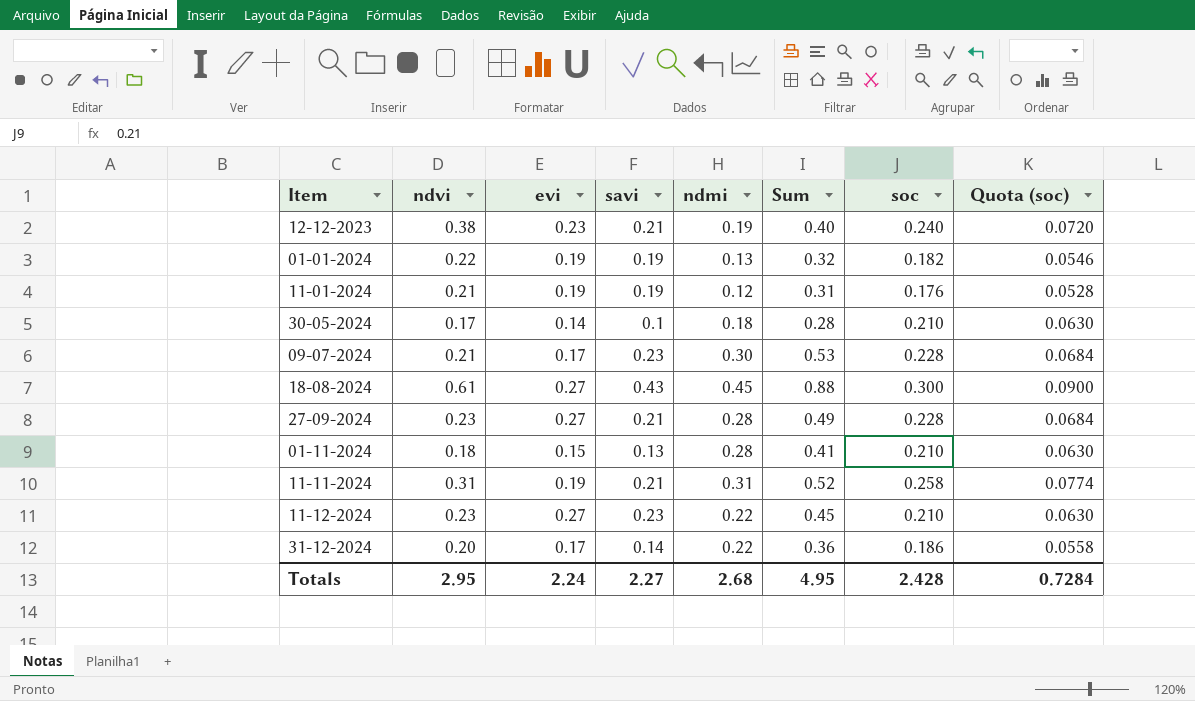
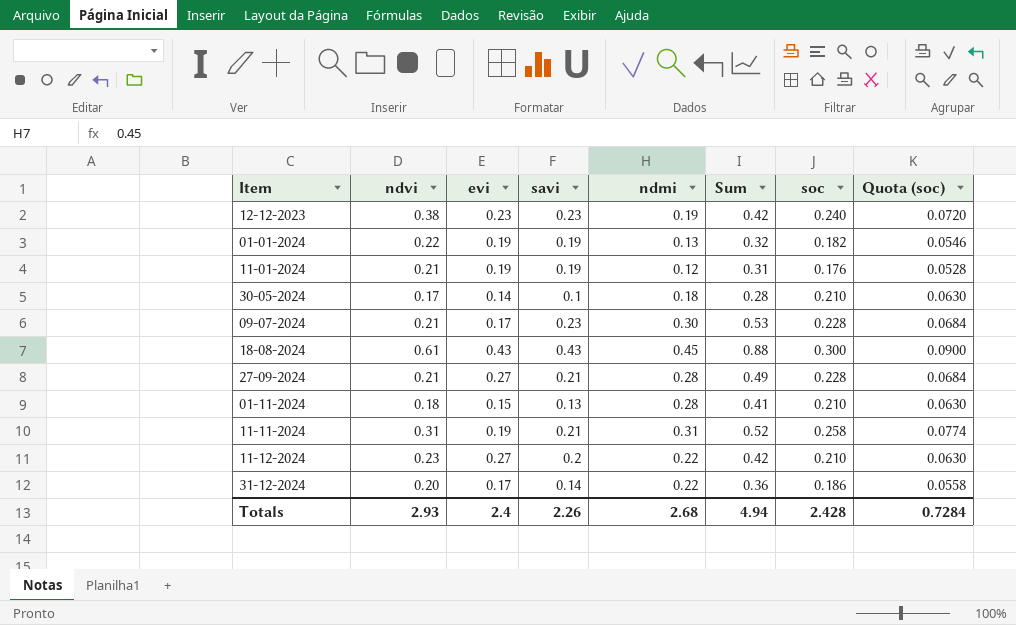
12-12-2023 | savi: 0.21 -> 0.23
12-12-2023 | Sum: 0.40 -> 0.42
18-08-2024 | evi: 0.27 -> 0.43
27-09-2024 | ndvi: 0.23 -> 0.21
11-12-2024 | savi: 0.23 -> 0.2
11-12-2024 | Sum: 0.45 -> 0.42
Totals | ndvi: 2.95 -> 2.93
Totals | evi: 2.24 -> 2.4
Totals | savi: 2.27 -> 2.26
Totals | Sum: 4.95 -> 4.94

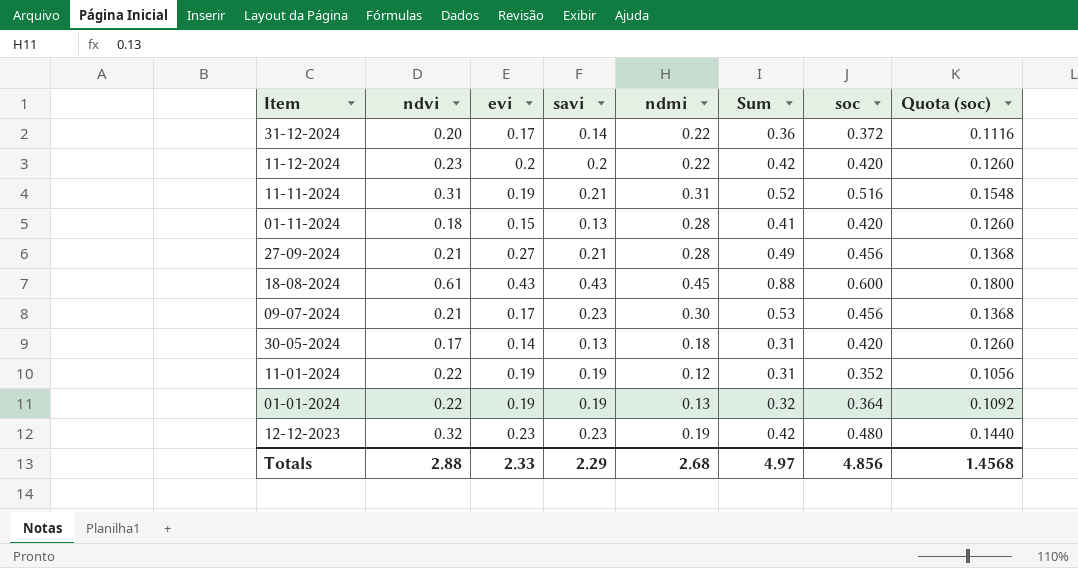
row order: Item ascending -> Item descending
31-12-2024 | soc: 0.186 -> 0.372
31-12-2024 | Quota (soc): 0.0558 -> 0.1116
11-12-2024 | evi: 0.27 -> 0.2
11-12-2024 | soc: 0.210 -> 0.420
11-12-2024 | Quota (soc): 0.0630 -> 0.1260
11-11-2024 | soc: 0.258 -> 0.516
11-11-2024 | Quota (soc): 0.0774 -> 0.1548
01-11-2024 | soc: 0.210 -> 0.420
01-11-2024 | Quota (soc): 0.0630 -> 0.1260
27-09-2024 | soc: 0.228 -> 0.456
27-09-2024 | Quota (soc): 0.0684 -> 0.1368
18-08-2024 | soc: 0.300 -> 0.600
18-08-2024 | Quota (soc): 0.0900 -> 0.1800
09-07-2024 | soc: 0.228 -> 0.456
09-07-2024 | Quota (soc): 0.0684 -> 0.1368
30-05-2024 | savi: 0.1 -> 0.13
30-05-2024 | Sum: 0.28 -> 0.31
30-05-2024 | soc: 0.210 -> 0.420
30-05-2024 | Quota (soc): 0.0630 -> 0.1260
11-01-2024 | ndvi: 0.21 -> 0.22
11-01-2024 | soc: 0.176 -> 0.352
11-01-2024 | Quota (soc): 0.0528 -> 0.1056
01-01-2024 | soc: 0.182 -> 0.364
01-01-2024 | Quota (soc): 0.0546 -> 0.1092
12-12-2023 | ndvi: 0.38 -> 0.32
12-12-2023 | soc: 0.240 -> 0.480
12-12-2023 | Quota (soc): 0.0720 -> 0.1440
Totals | ndvi: 2.93 -> 2.88
Totals | evi: 2.4 -> 2.33
Totals | savi: 2.26 -> 2.29
Totals | Sum: 4.94 -> 4.97
Totals | soc: 2.428 -> 4.856
Totals | Quota (soc): 0.7284 -> 1.4568

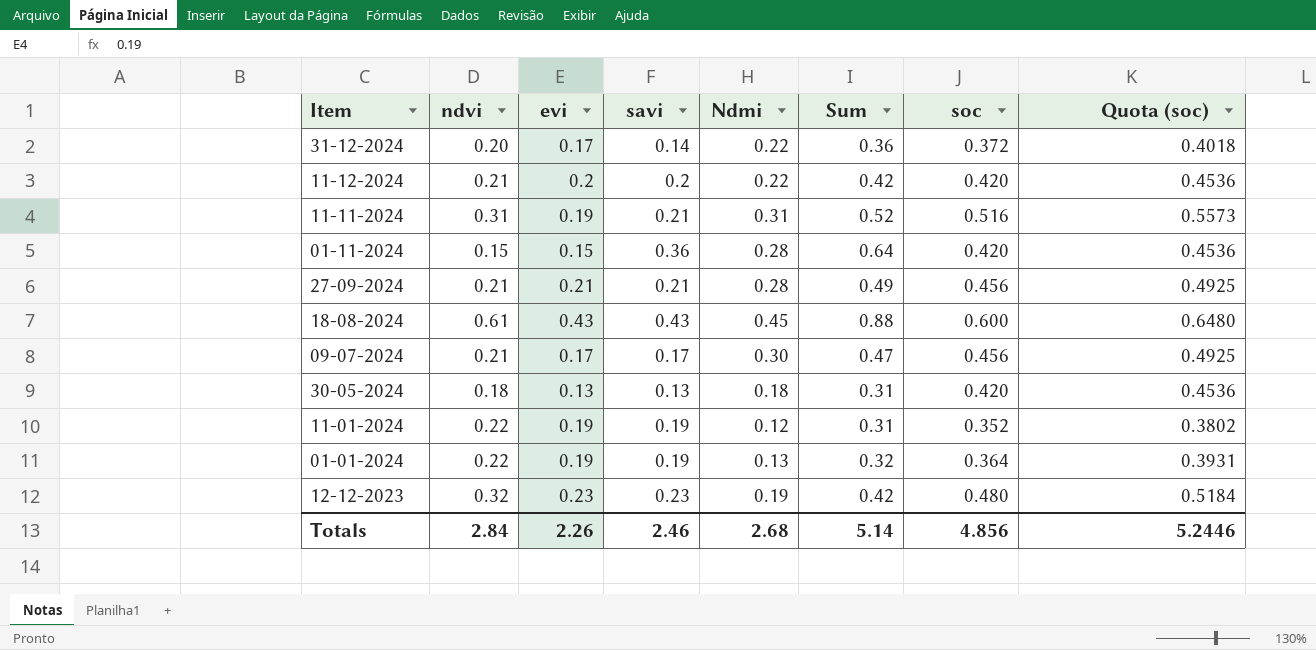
column name: ndmi -> Ndmi
column Quota (soc) | formula: [soc] * 0.3 -> [soc] * 1.08
11-12-2024 | ndvi: 0.23 -> 0.21
01-11-2024 | ndvi: 0.18 -> 0.15
01-11-2024 | savi: 0.13 -> 0.36
01-11-2024 | Sum: 0.41 -> 0.64
27-09-2024 | evi: 0.27 -> 0.21
09-07-2024 | savi: 0.23 -> 0.17
09-07-2024 | Sum: 0.53 -> 0.47
30-05-2024 | ndvi: 0.17 -> 0.18
30-05-2024 | evi: 0.14 -> 0.13
Totals | ndvi: 2.88 -> 2.84
Totals | evi: 2.33 -> 2.26
Totals | savi: 2.29 -> 2.46
Totals | Sum: 4.97 -> 5.14
Totals | Quota (soc): 1.4568 -> 5.2446

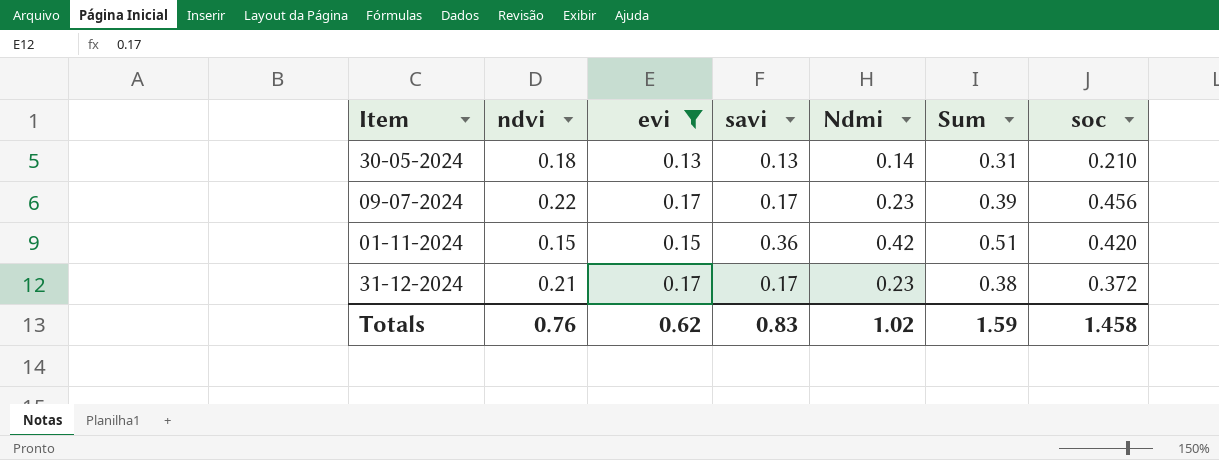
filter: none -> evi <= 0.17
row order: Item descending -> Item ascending
column Quota (soc) | formula: [soc] * 1.08 -> none
column Sum | formula: [savi] + [Ndmi] -> [ndvi] + [savi]
30-05-2024 | Ndmi: 0.18 -> 0.14
30-05-2024 | soc: 0.420 -> 0.210
09-07-2024 | ndvi: 0.21 -> 0.22
09-07-2024 | Ndmi: 0.30 -> 0.23
01-11-2024 | Ndmi: 0.28 -> 0.42
31-12-2024 | ndvi: 0.20 -> 0.21
31-12-2024 | savi: 0.14 -> 0.17
31-12-2024 | Ndmi: 0.22 -> 0.23
Totals | ndvi: 2.84 -> 0.76
Totals | evi: 2.26 -> 0.62
Totals | savi: 2.46 -> 0.83
Totals | Ndmi: 2.68 -> 1.02
Totals | Sum: 5.14 -> 1.59
Totals | soc: 4.856 -> 1.458

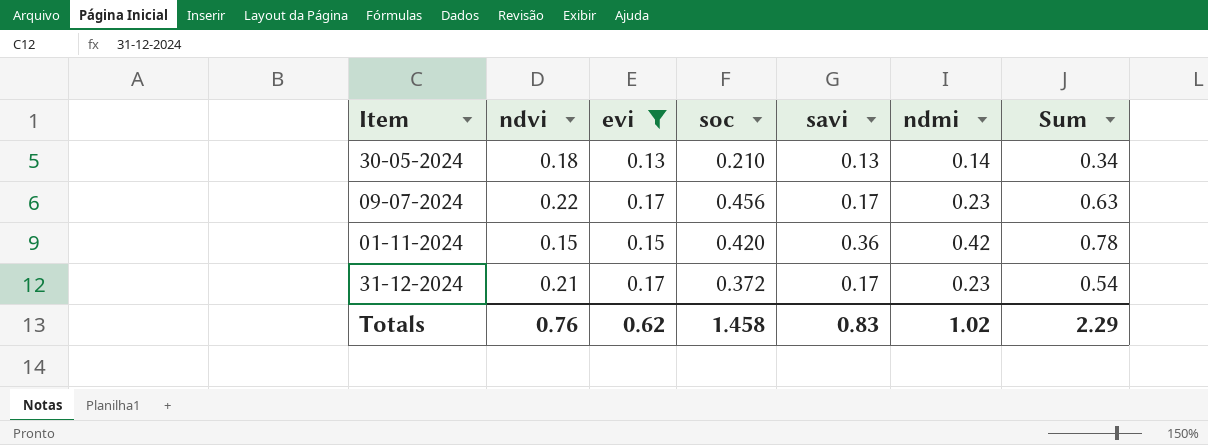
column soc | position: 7 -> 4
column name: Ndmi -> ndmi
column Sum | formula: [ndvi] + [savi] -> [soc] + [savi]
Totals | Sum: 1.59 -> 2.29

